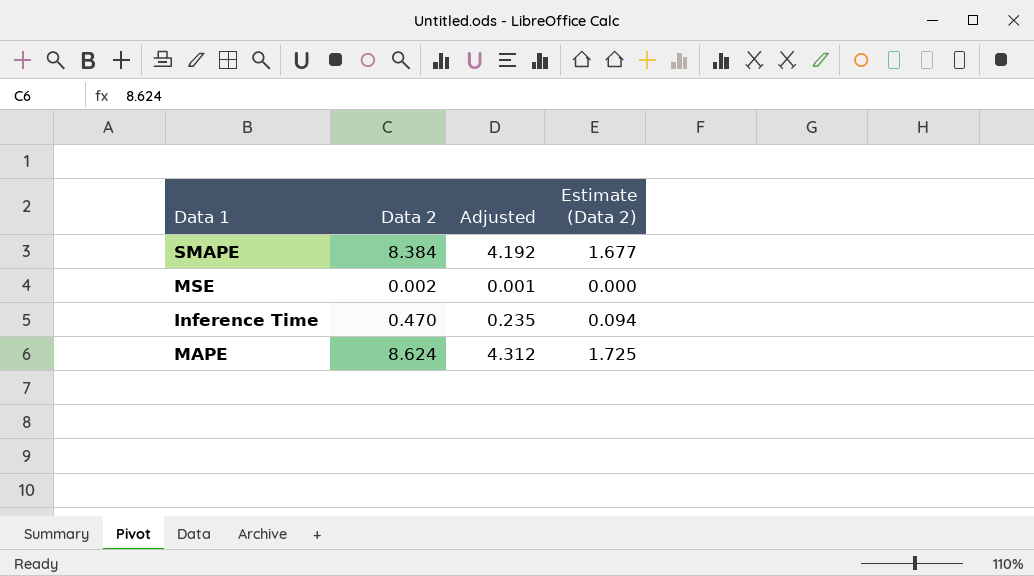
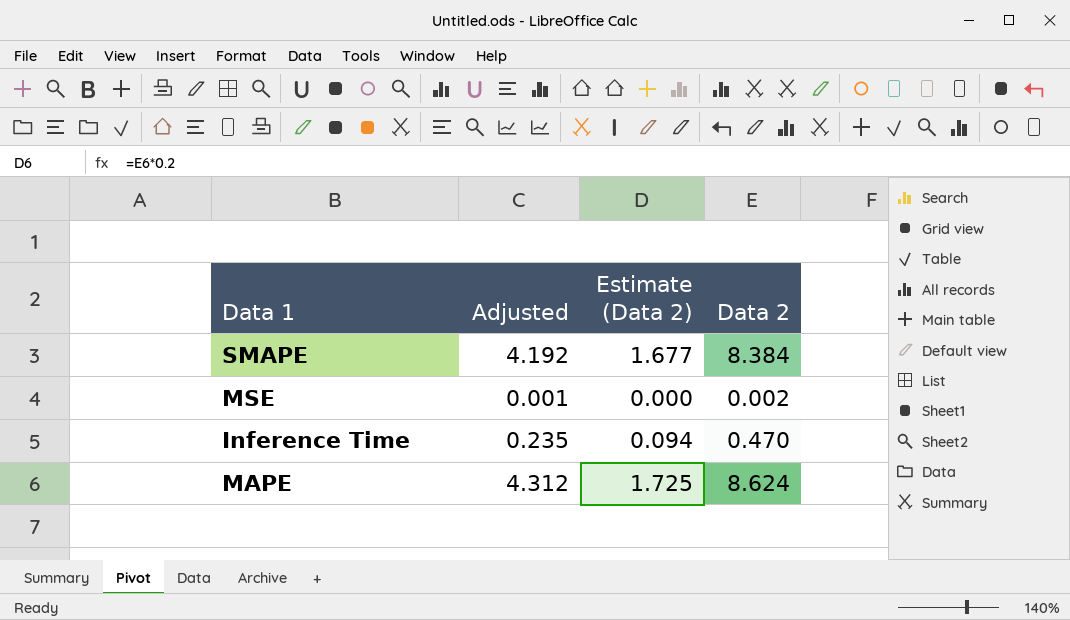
column Data 2 | position: 2 -> 4

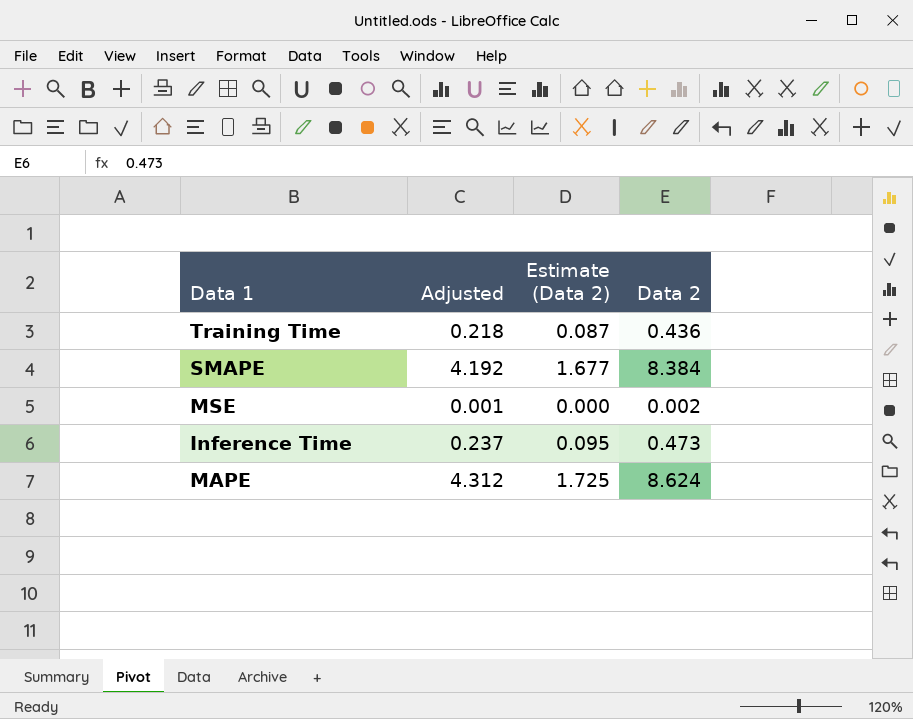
row Training Time: none -> 0.218 | 0.087 | 0.436
Inference Time | Adjusted: 0.235 -> 0.237
Inference Time | Estimate (Data 2): 0.094 -> 0.095
Inference Time | Data 2: 0.470 -> 0.473

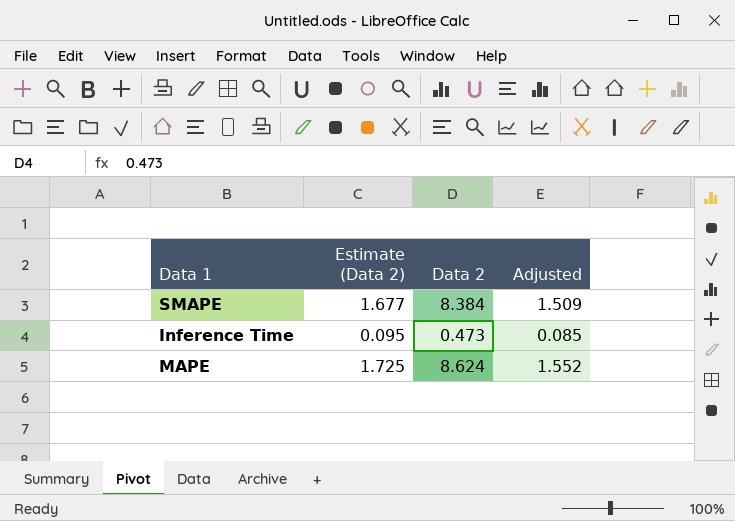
column Adjusted | formula: [Data 2] * 0.5 -> [Data 2] * 0.18
column Adjusted | position: 2 -> 4
row Training Time: 0.218 | 0.087 | 0.436 -> none
row MSE: 0.001 | 0.000 | 0.002 -> none

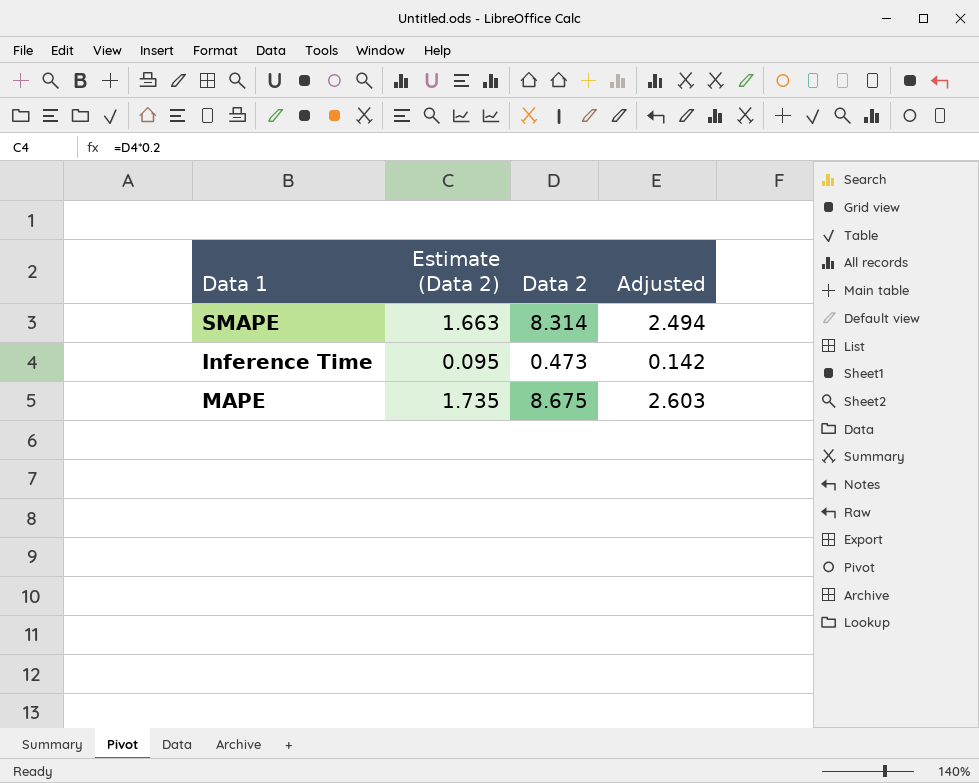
column Adjusted | formula: [Data 2] * 0.18 -> [Data 2] * 0.3
SMAPE | Estimate (Data 2): 1.677 -> 1.663
SMAPE | Data 2: 8.384 -> 8.314
MAPE | Estimate (Data 2): 1.725 -> 1.735
MAPE | Data 2: 8.624 -> 8.675

